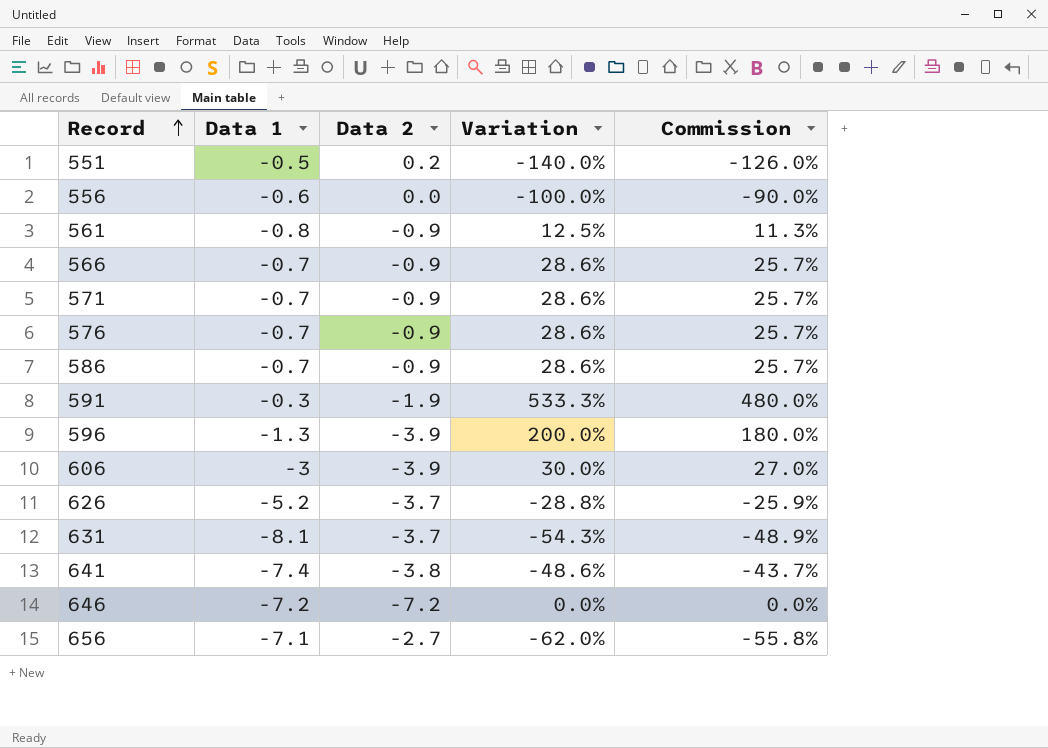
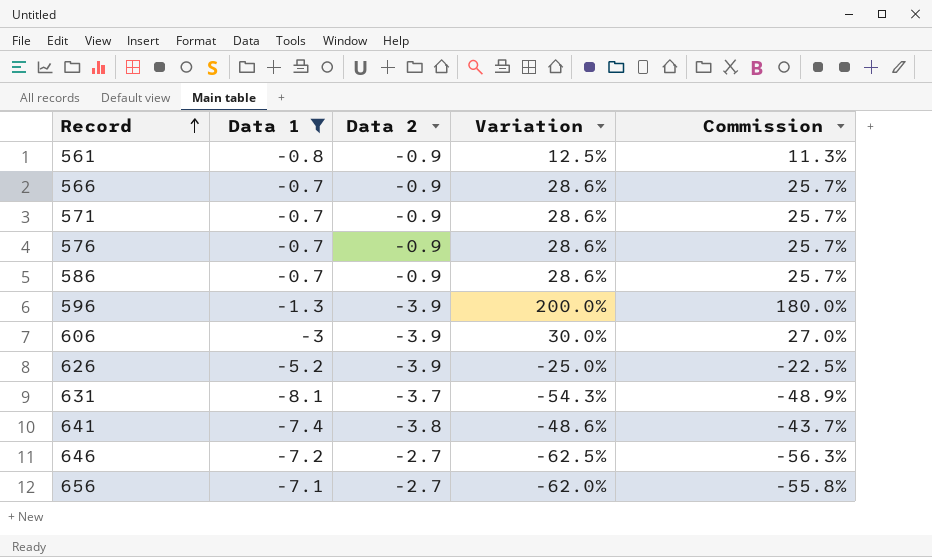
filter: none -> Data 1 <= -0.7
626 | Data 2: -3.7 -> -3.9
626 | Variation: -28.8% -> -25.0%
626 | Commission: -25.9% -> -22.5%
646 | Data 2: -7.2 -> -2.7
646 | Variation: 0.0% -> -62.5%
646 | Commission: 0.0% -> -56.3%

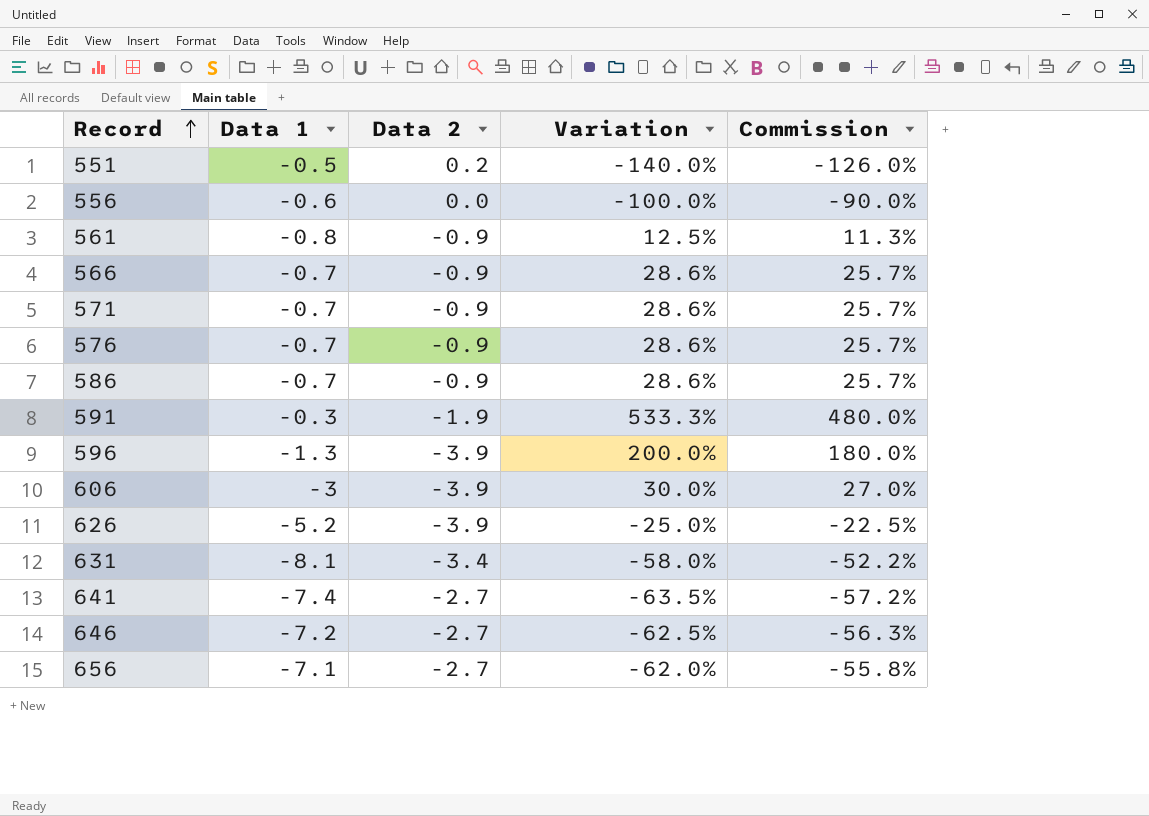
filter: Data 1 <= -0.7 -> none
631 | Data 2: -3.7 -> -3.4
631 | Variation: -54.3% -> -58.0%
631 | Commission: -48.9% -> -52.2%
641 | Data 2: -3.8 -> -2.7
641 | Variation: -48.6% -> -63.5%
641 | Commission: -43.7% -> -57.2%

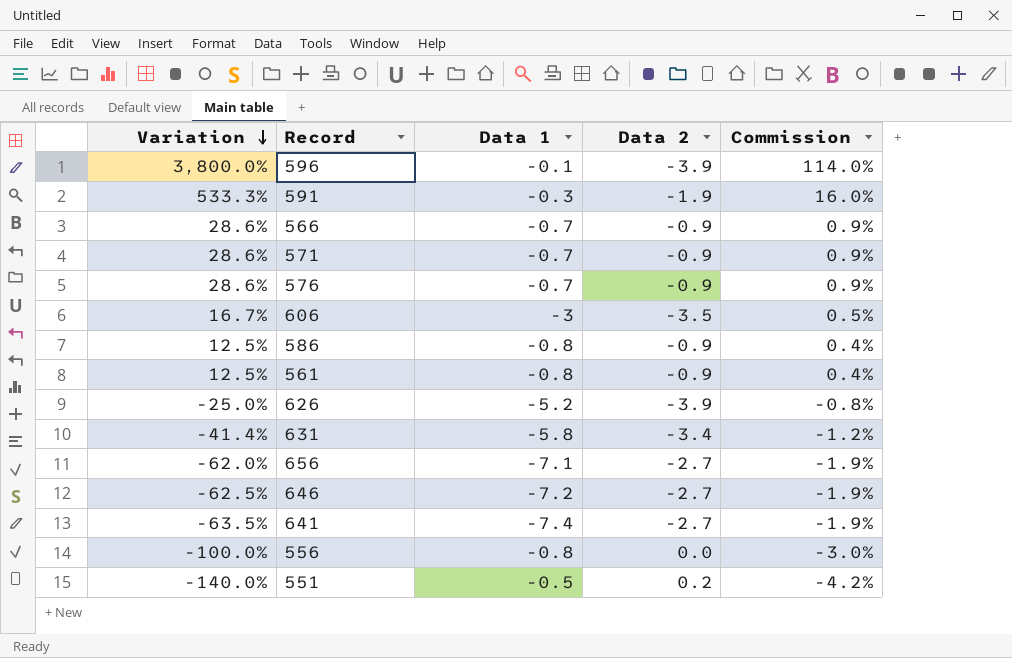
row order: Record ascending -> Variation descending
column Variation | position: 4 -> 1
column Commission | formula: [Variation] * 0.9 -> [Variation] * 0.03
596 | Variation: 200.0% -> 3,800.0%
596 | Data 1: -1.3 -> -0.1
606 | Variation: 30.0% -> 16.7%
606 | Data 2: -3.9 -> -3.5
586 | Variation: 28.6% -> 12.5%
586 | Data 1: -0.7 -> -0.8
631 | Variation: -58.0% -> -41.4%
631 | Data 1: -8.1 -> -5.8
556 | Data 1: -0.6 -> -0.8

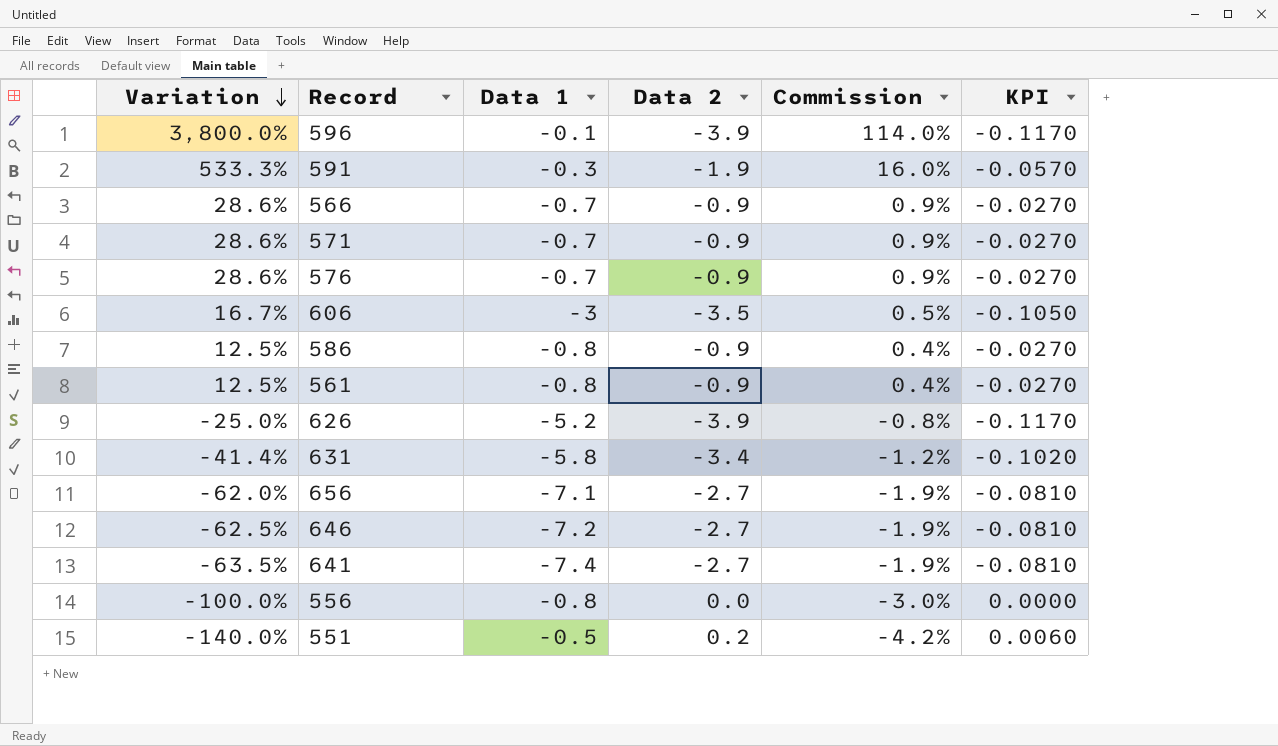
column KPI | formula: none -> [Data 2] * 0.03

